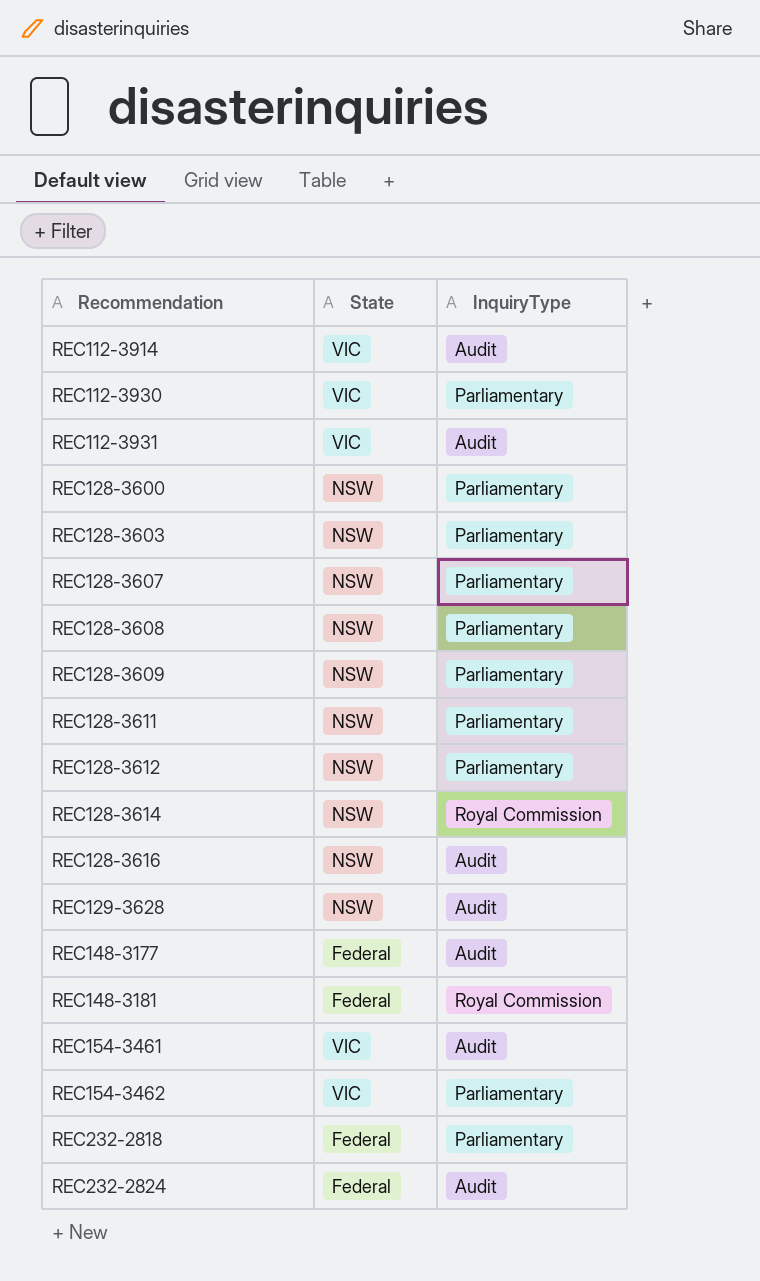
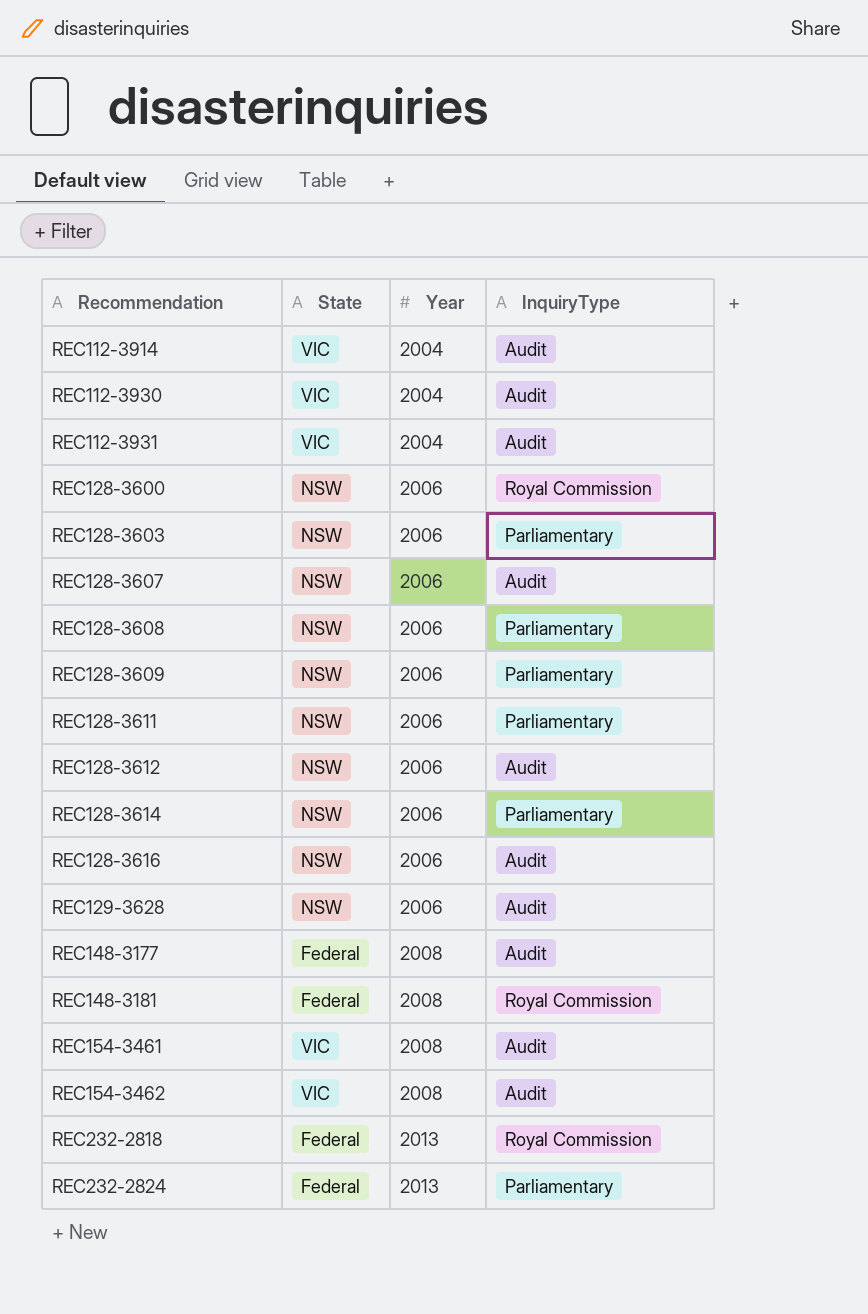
column Year | position: none -> 3
REC112-3930 | InquiryType: Parliamentary -> Audit
REC128-3600 | InquiryType: Parliamentary -> Royal Commission
REC128-3607 | InquiryType: Parliamentary -> Audit
REC128-3612 | InquiryType: Parliamentary -> Audit
REC128-3614 | InquiryType: Royal Commission -> Parliamentary
REC154-3462 | InquiryType: Parliamentary -> Audit
REC232-2818 | InquiryType: Parliamentary -> Royal Commission
REC232-2824 | InquiryType: Audit -> Parliamentary

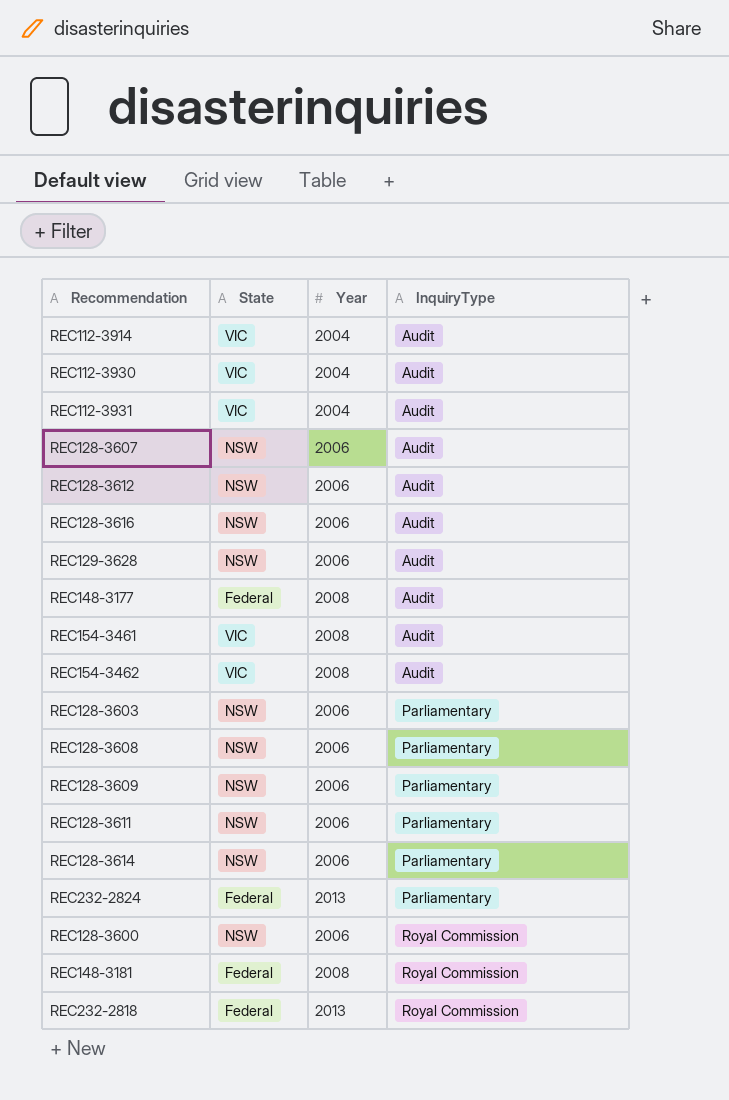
row order: Recommendation ascending -> InquiryType ascending

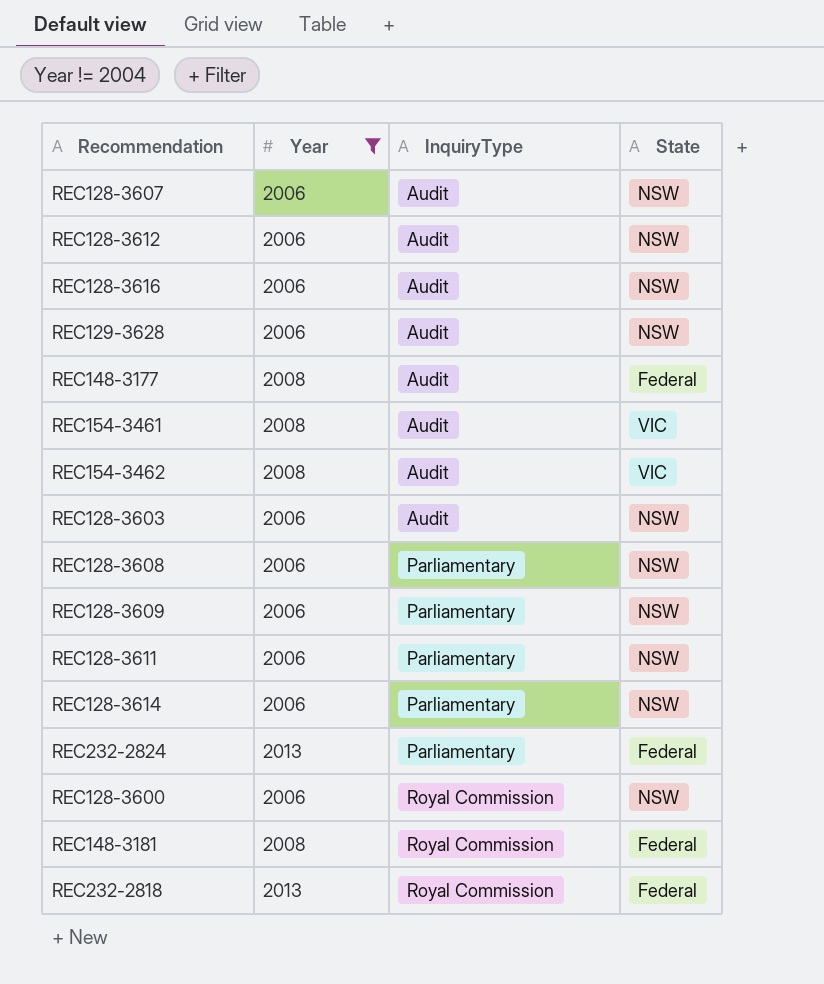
filter: none -> Year != 2004
column State | position: 2 -> 4
REC128-3603 | InquiryType: Parliamentary -> Audit

